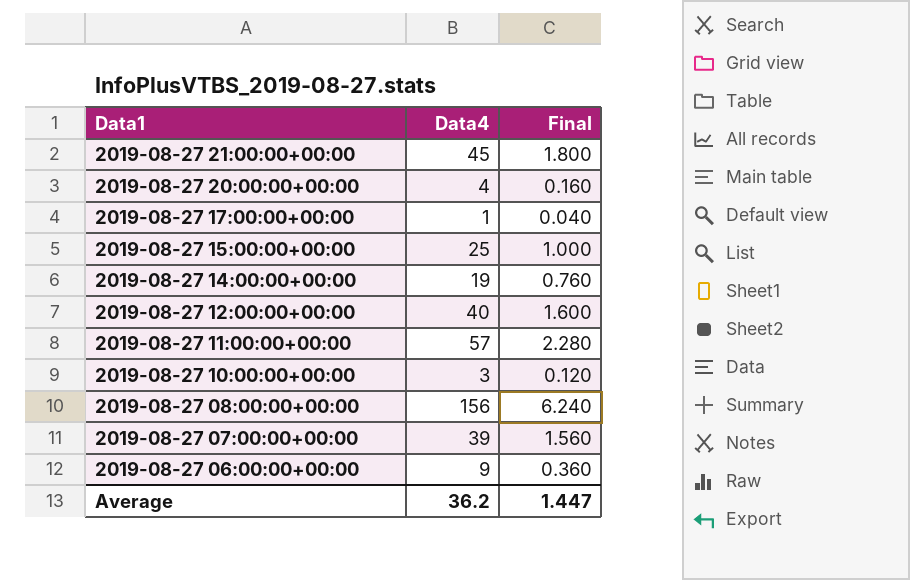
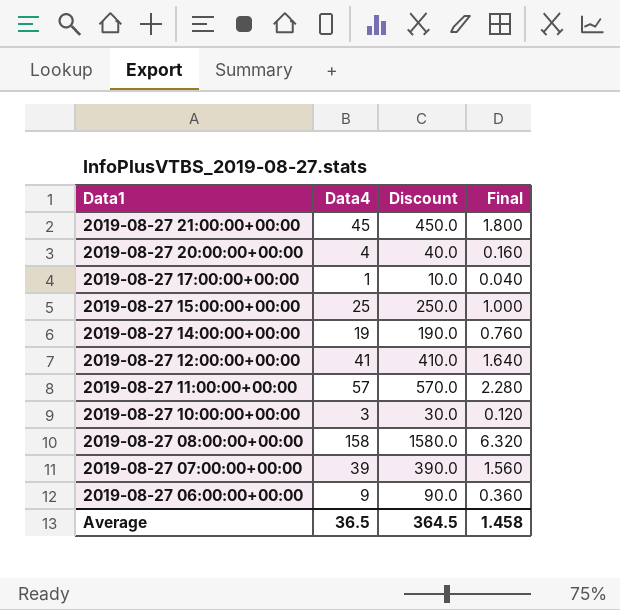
column Discount | formula: none -> [Data4] * 10
2019-08-27 12:00:00+00:00 | Data4: 40 -> 41
2019-08-27 12:00:00+00:00 | Final: 1.600 -> 1.640
2019-08-27 08:00:00+00:00 | Data4: 156 -> 158
2019-08-27 08:00:00+00:00 | Final: 6.240 -> 6.320
Average | Data4: 36.2 -> 36.5
Average | Final: 1.447 -> 1.458

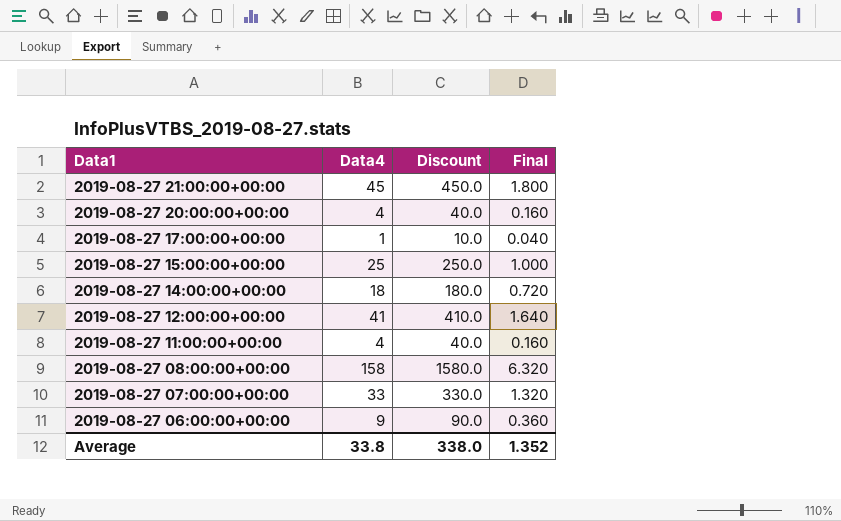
row 2019-08-27 10:00:00+00:00: 3 | 30.0 | 0.120 -> none
2019-08-27 14:00:00+00:00 | Data4: 19 -> 18
2019-08-27 14:00:00+00:00 | Discount: 190.0 -> 180.0
2019-08-27 14:00:00+00:00 | Final: 0.760 -> 0.720
2019-08-27 11:00:00+00:00 | Data4: 57 -> 4
2019-08-27 11:00:00+00:00 | Discount: 570.0 -> 40.0
2019-08-27 11:00:00+00:00 | Final: 2.280 -> 0.160
2019-08-27 07:00:00+00:00 | Data4: 39 -> 33
2019-08-27 07:00:00+00:00 | Discount: 390.0 -> 330.0
2019-08-27 07:00:00+00:00 | Final: 1.560 -> 1.320
Average | Data4: 36.5 -> 33.8
Average | Discount: 364.5 -> 338.0
Average | Final: 1.458 -> 1.352

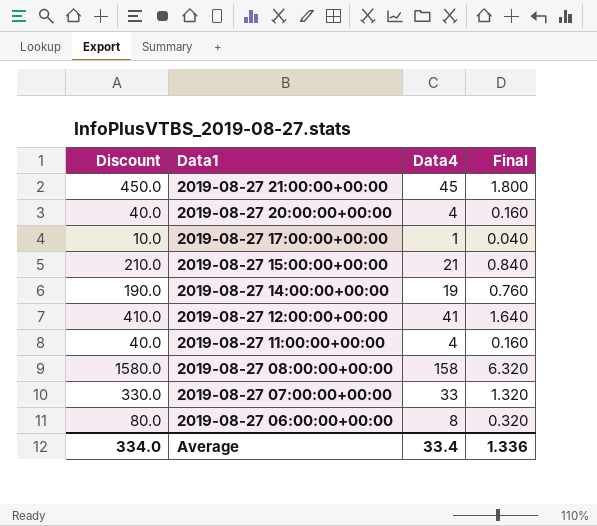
column Discount | position: 3 -> 1
2019-08-27 15:00:00+00:00 | Discount: 250.0 -> 210.0
2019-08-27 15:00:00+00:00 | Data4: 25 -> 21
2019-08-27 15:00:00+00:00 | Final: 1.000 -> 0.840
2019-08-27 14:00:00+00:00 | Discount: 180.0 -> 190.0
2019-08-27 14:00:00+00:00 | Data4: 18 -> 19
2019-08-27 14:00:00+00:00 | Final: 0.720 -> 0.760
2019-08-27 06:00:00+00:00 | Discount: 90.0 -> 80.0
2019-08-27 06:00:00+00:00 | Data4: 9 -> 8
2019-08-27 06:00:00+00:00 | Final: 0.360 -> 0.320
Average | Discount: 338.0 -> 334.0
Average | Data4: 33.8 -> 33.4
Average | Final: 1.352 -> 1.336

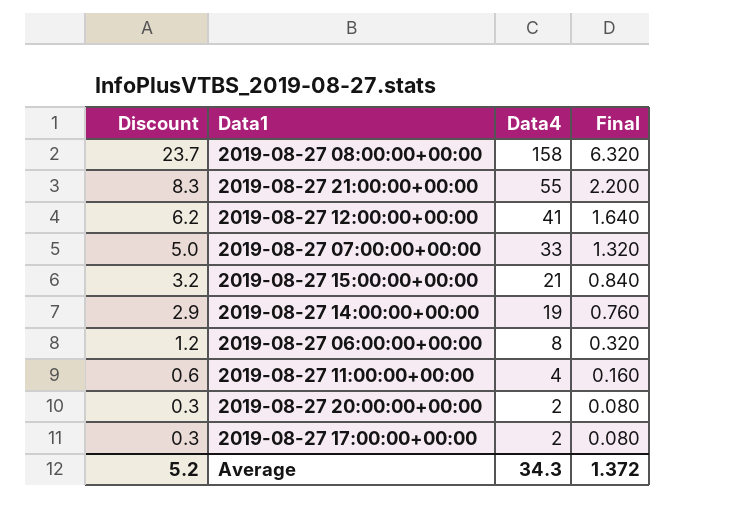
row order: Data1 descending -> Discount descending
column Discount | formula: [Data4] * 10 -> [Data4] * 0.15
2019-08-27 21:00:00+00:00 | Data4: 45 -> 55
2019-08-27 21:00:00+00:00 | Final: 1.800 -> 2.200
2019-08-27 20:00:00+00:00 | Data4: 4 -> 2
2019-08-27 20:00:00+00:00 | Final: 0.160 -> 0.080
2019-08-27 17:00:00+00:00 | Data4: 1 -> 2
2019-08-27 17:00:00+00:00 | Final: 0.040 -> 0.080
Average | Discount: 334.0 -> 5.2
Average | Data4: 33.4 -> 34.3
Average | Final: 1.336 -> 1.372

